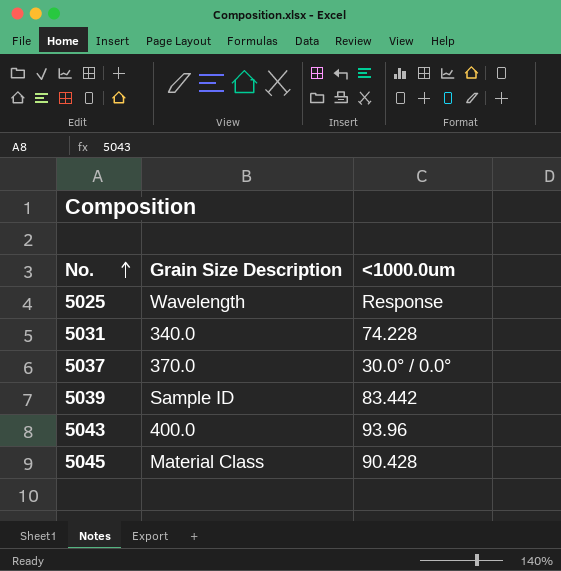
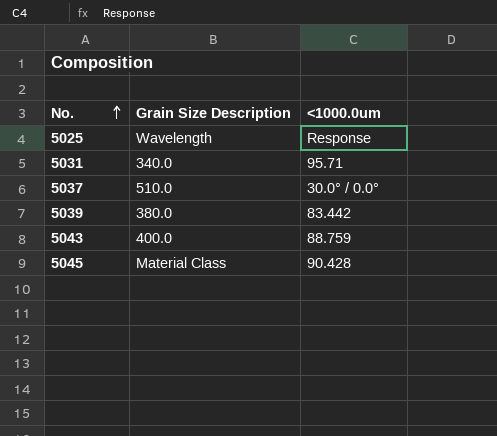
5031 | <1000.0um: 74.228 -> 95.71
5037 | Grain Size Description: 370.0 -> 510.0
5039 | Grain Size Description: Sample ID -> 380.0
5043 | <1000.0um: 93.96 -> 88.759

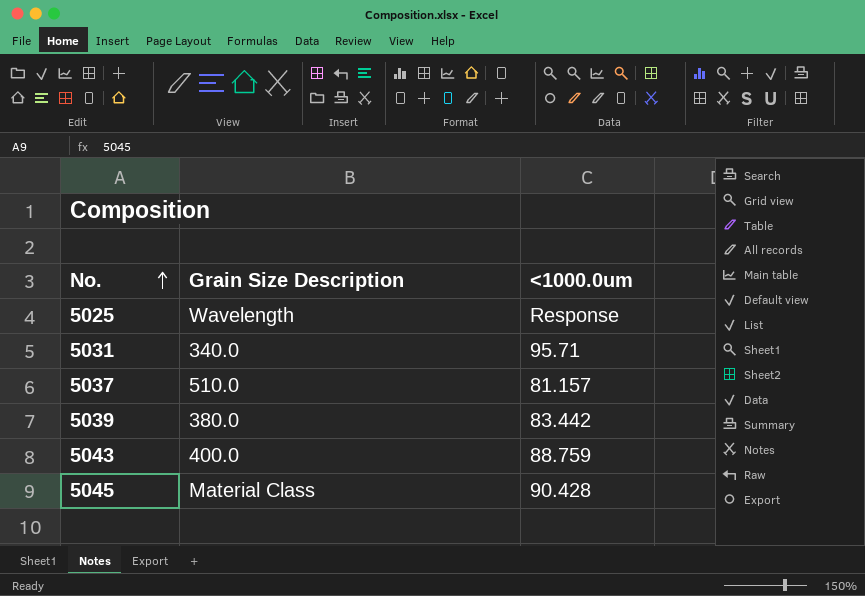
5037 | <1000.0um: 30.0° / 0.0° -> 81.157

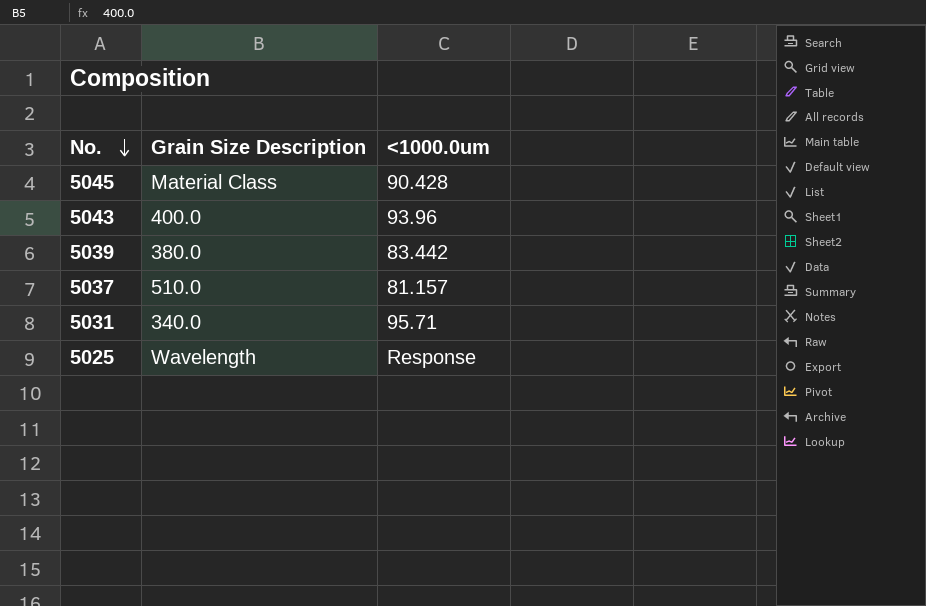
row order: No. ascending -> No. descending
5043 | <1000.0um: 88.759 -> 93.96

